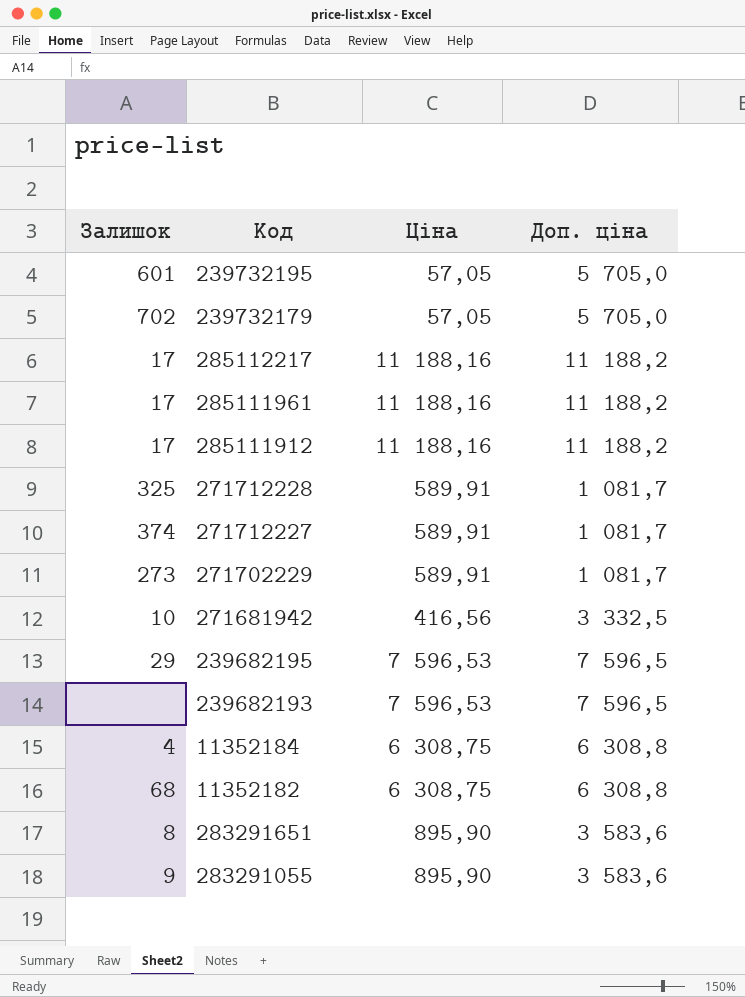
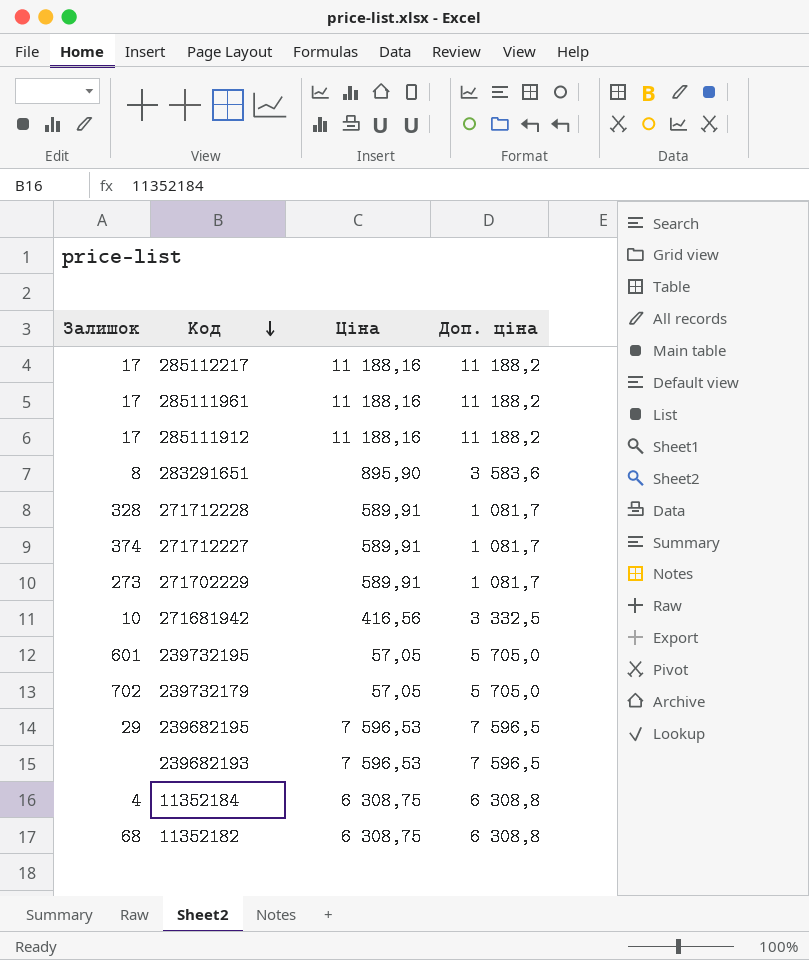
row order: none -> Код descending
row 283291055: 9 | 895,90 | 3 583,6 -> none
271712228 | Залишок: 325 -> 328

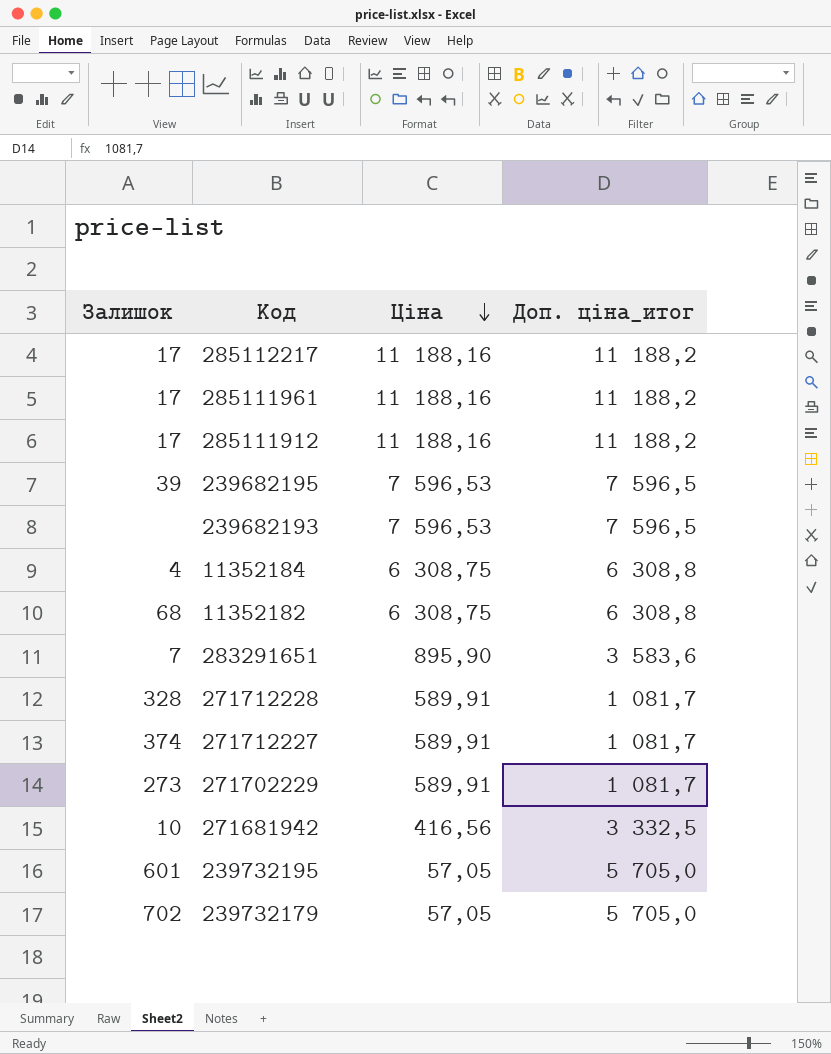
row order: Код descending -> Ціна descending
column name: Доп. ціна -> Доп. ціна_итог
239682195 | Залишок: 29 -> 39
283291651 | Залишок: 8 -> 7

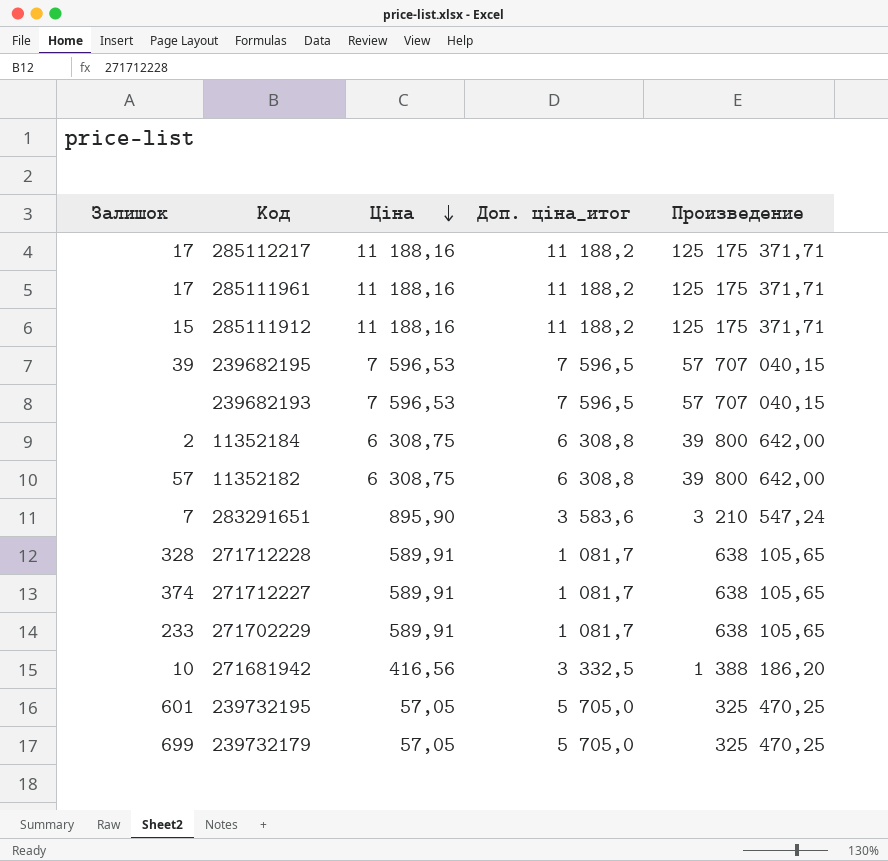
column Произведение | formula: none -> [Ціна] * [Доп. ціна_итог]
285111912 | Залишок: 17 -> 15
11352184 | Залишок: 4 -> 2
11352182 | Залишок: 68 -> 57
271702229 | Залишок: 273 -> 233
239732179 | Залишок: 702 -> 699

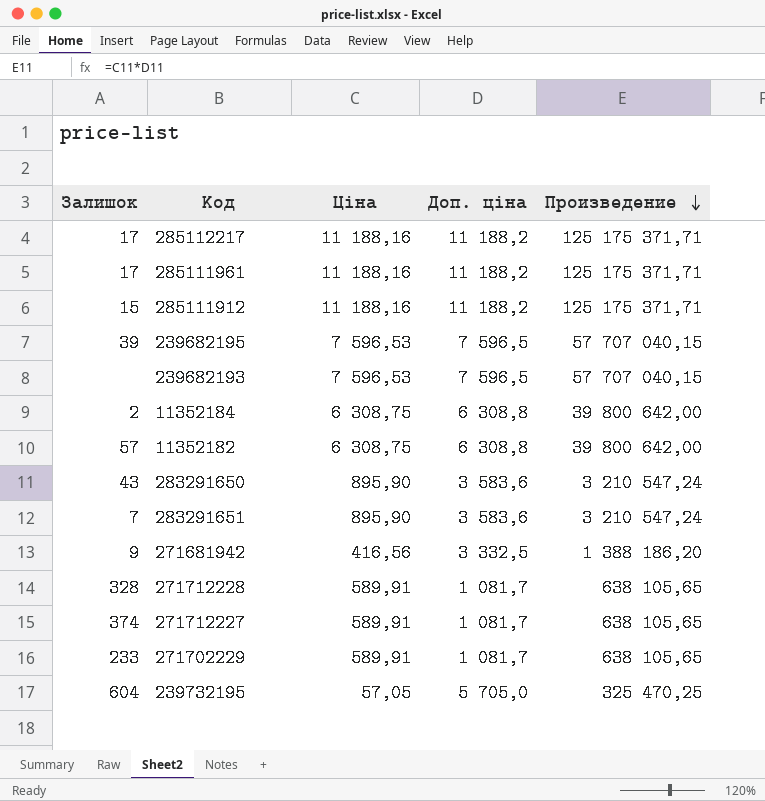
row order: Ціна descending -> Произведение descending
column name: Доп. ціна_итог -> Доп. ціна
row 239732179: 699 | 57,05 | 5 705,0 | 325 470,25 -> none
row 283291650: none -> 43 | 895,90 | 3 583,6 | 3 210 547,24
271681942 | Залишок: 10 -> 9
239732195 | Залишок: 601 -> 604

